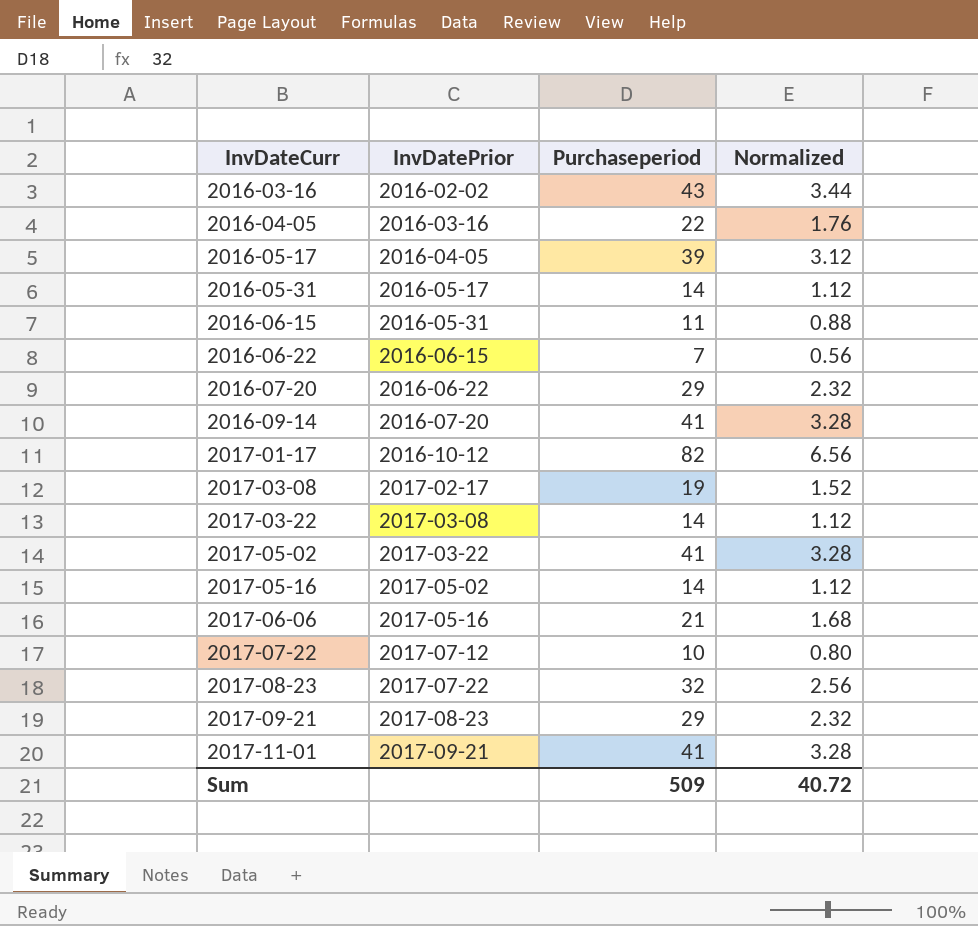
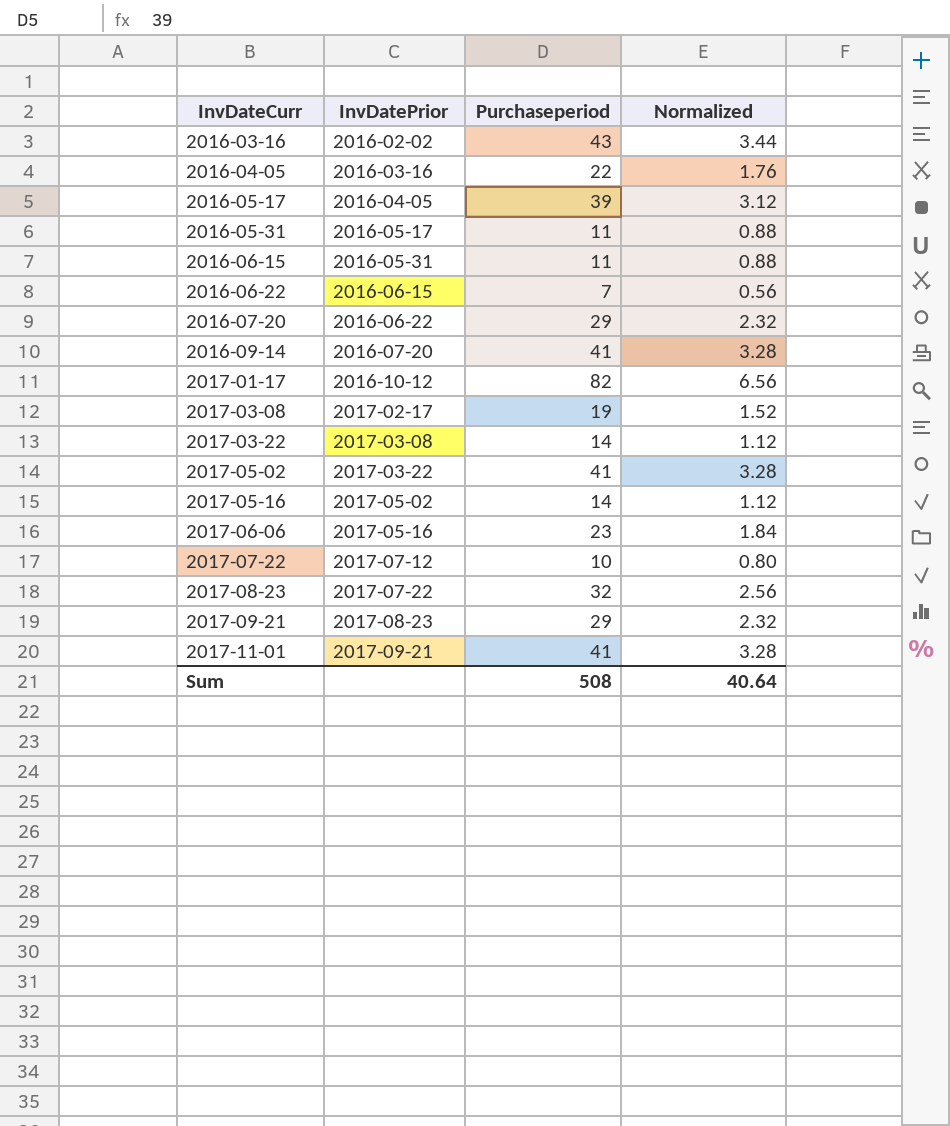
2016-05-31 | Purchaseperiod: 14 -> 11
2016-05-31 | Normalized: 1.12 -> 0.88
2017-06-06 | Purchaseperiod: 21 -> 23
2017-06-06 | Normalized: 1.68 -> 1.84
Sum | Purchaseperiod: 509 -> 508
Sum | Normalized: 40.72 -> 40.64

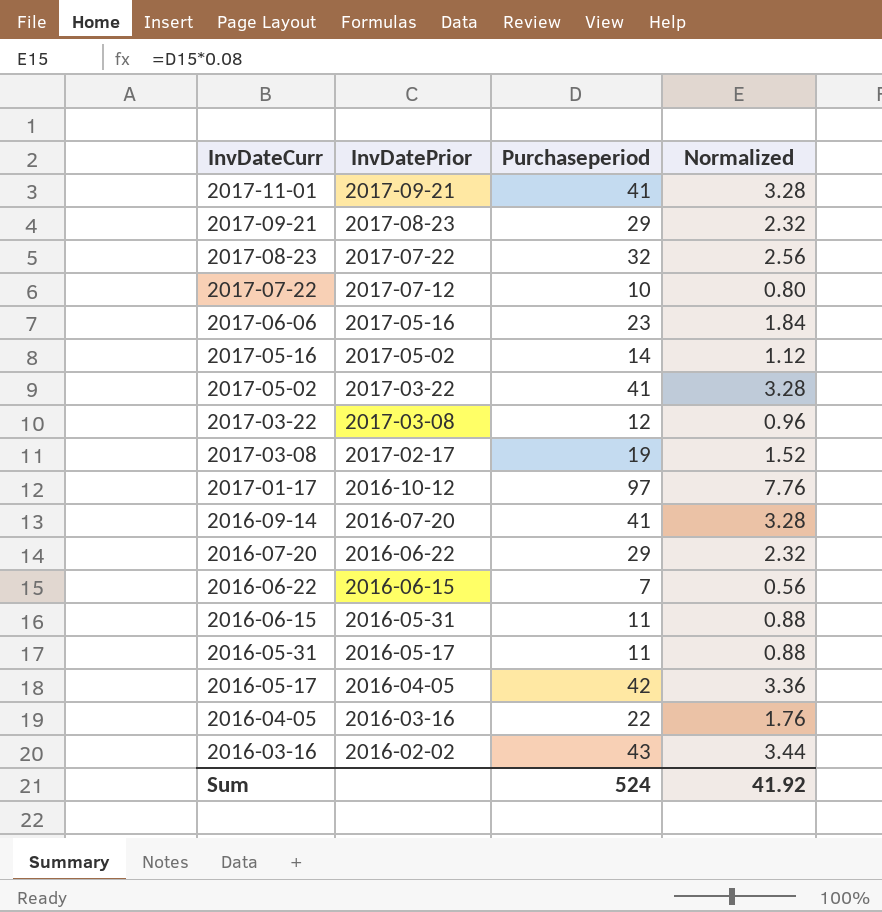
row order: InvDateCurr ascending -> InvDateCurr descending
2017-03-22 | Purchaseperiod: 14 -> 12
2017-03-22 | Normalized: 1.12 -> 0.96
2017-01-17 | Purchaseperiod: 82 -> 97
2017-01-17 | Normalized: 6.56 -> 7.76
2016-05-17 | Purchaseperiod: 39 -> 42
2016-05-17 | Normalized: 3.12 -> 3.36
Sum | Purchaseperiod: 508 -> 524
Sum | Normalized: 40.64 -> 41.92

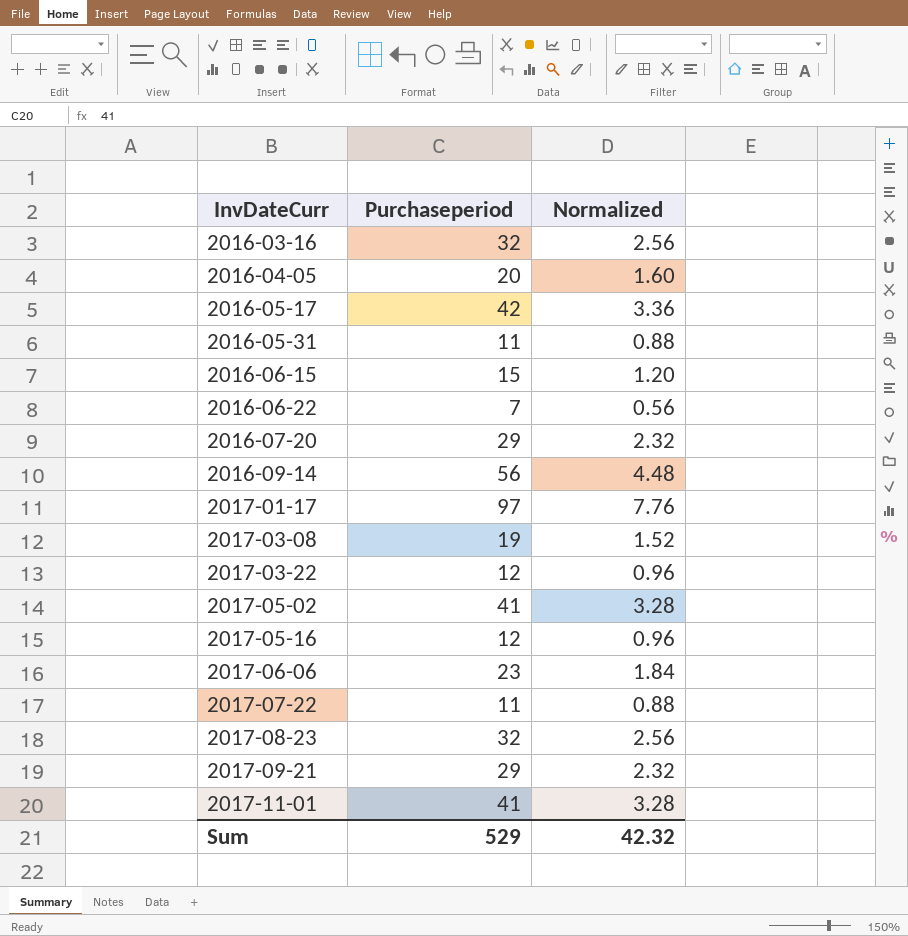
row order: InvDateCurr descending -> InvDateCurr ascending
column InvDatePrior | position: 2 -> none
2016-03-16 | Purchaseperiod: 43 -> 32
2016-03-16 | Normalized: 3.44 -> 2.56
2016-04-05 | Purchaseperiod: 22 -> 20
2016-04-05 | Normalized: 1.76 -> 1.60
2016-06-15 | Purchaseperiod: 11 -> 15
2016-06-15 | Normalized: 0.88 -> 1.20
2016-09-14 | Purchaseperiod: 41 -> 56
2016-09-14 | Normalized: 3.28 -> 4.48
2017-05-16 | Purchaseperiod: 14 -> 12
2017-05-16 | Normalized: 1.12 -> 0.96
2017-07-22 | Purchaseperiod: 10 -> 11
2017-07-22 | Normalized: 0.80 -> 0.88
Sum | Purchaseperiod: 524 -> 529
Sum | Normalized: 41.92 -> 42.32

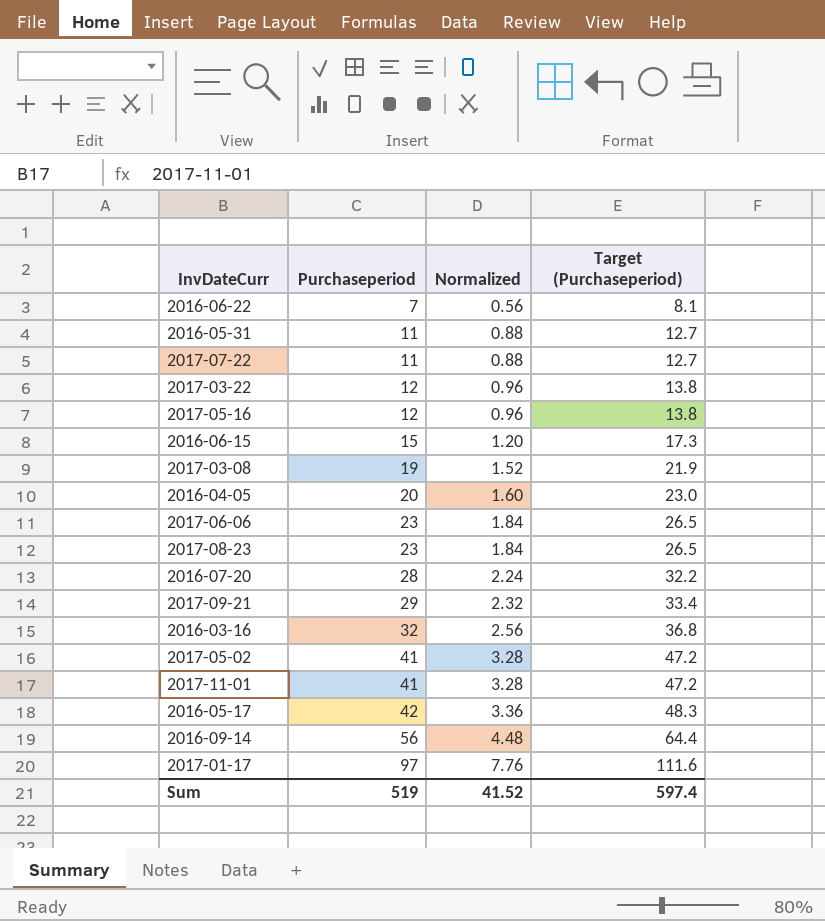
row order: InvDateCurr ascending -> Purchaseperiod ascending
column Target (Purchaseperiod) | formula: none -> [Purchaseperiod] * 1.15
2017-08-23 | Purchaseperiod: 32 -> 23
2017-08-23 | Normalized: 2.56 -> 1.84
2016-07-20 | Purchaseperiod: 29 -> 28
2016-07-20 | Normalized: 2.32 -> 2.24
Sum | Purchaseperiod: 529 -> 519
Sum | Normalized: 42.32 -> 41.52

